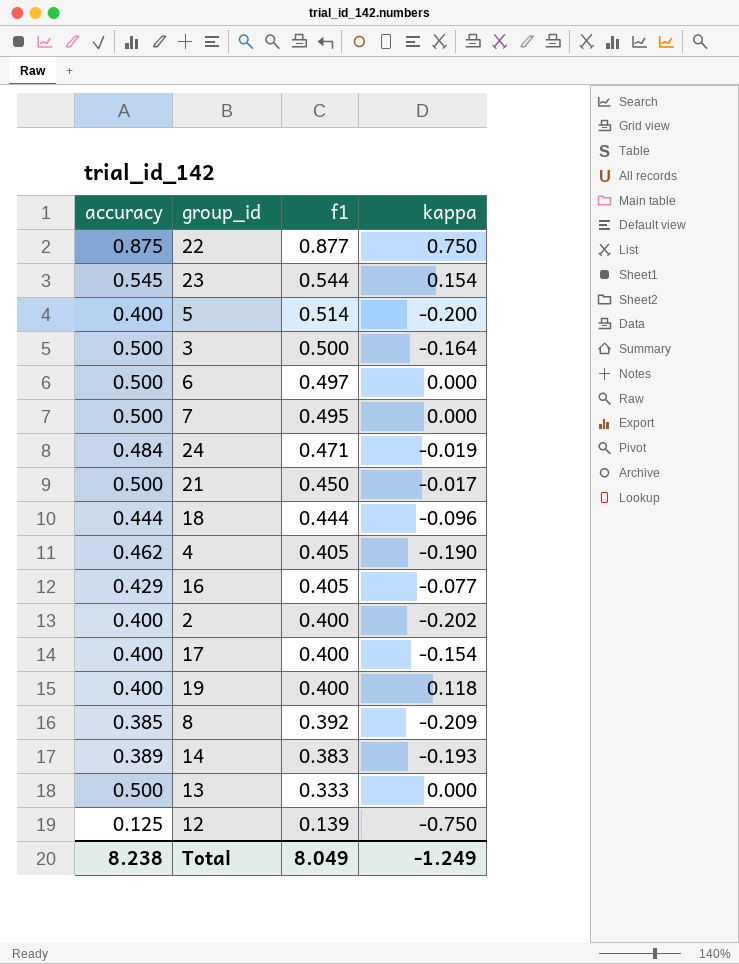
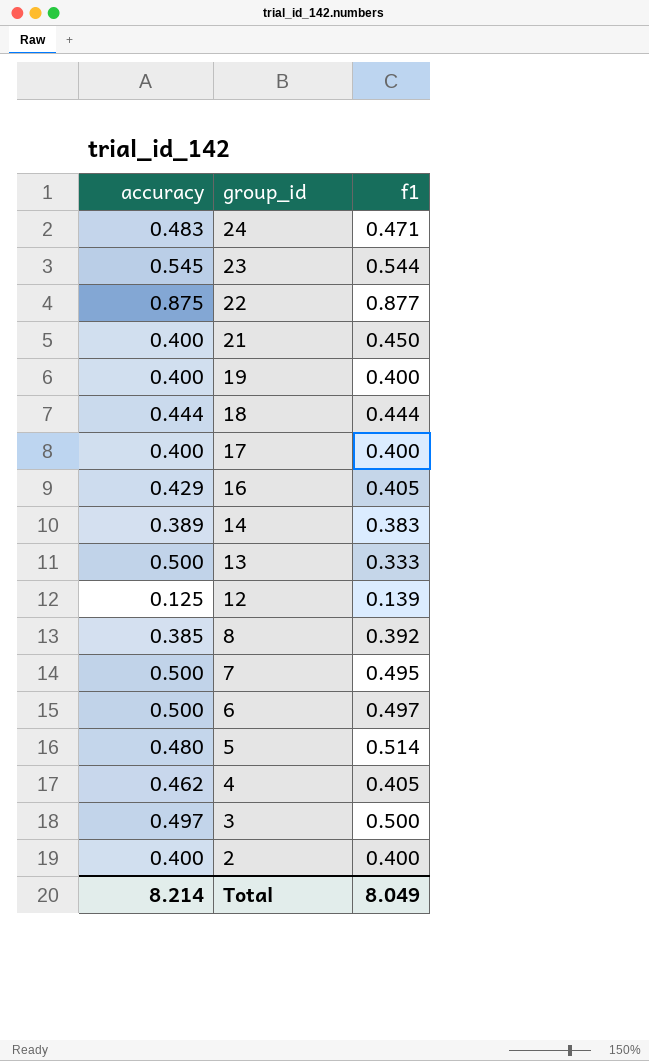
row order: f1 descending -> group_id descending
column kappa | position: 4 -> none
24 | accuracy: 0.484 -> 0.483
21 | accuracy: 0.500 -> 0.400
5 | accuracy: 0.400 -> 0.480
3 | accuracy: 0.500 -> 0.497
Total | accuracy: 8.238 -> 8.214

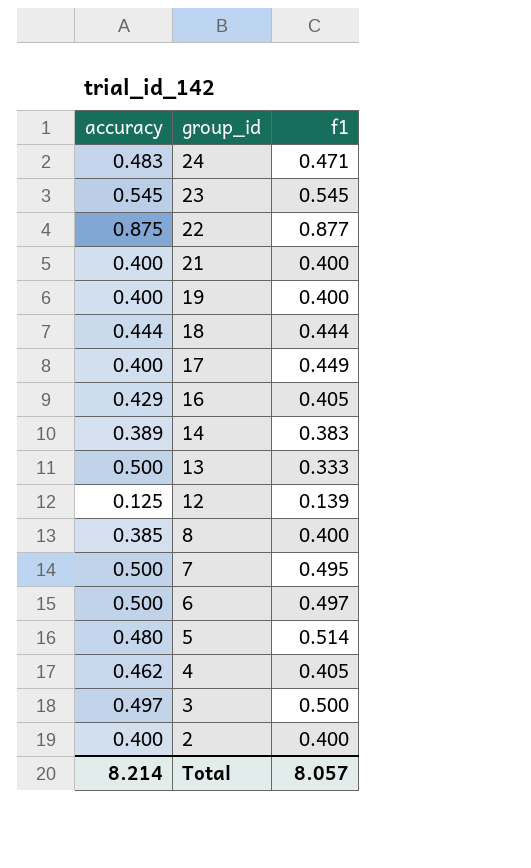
23 | f1: 0.544 -> 0.545
21 | f1: 0.450 -> 0.400
17 | f1: 0.400 -> 0.449
8 | f1: 0.392 -> 0.400
Total | f1: 8.049 -> 8.057

